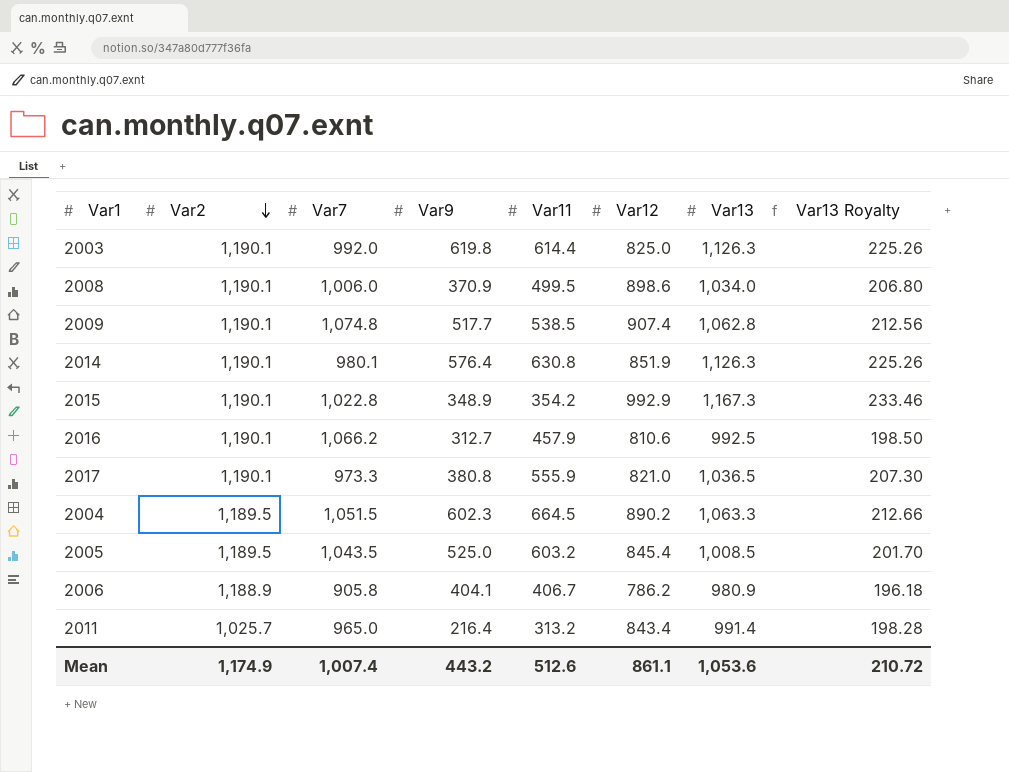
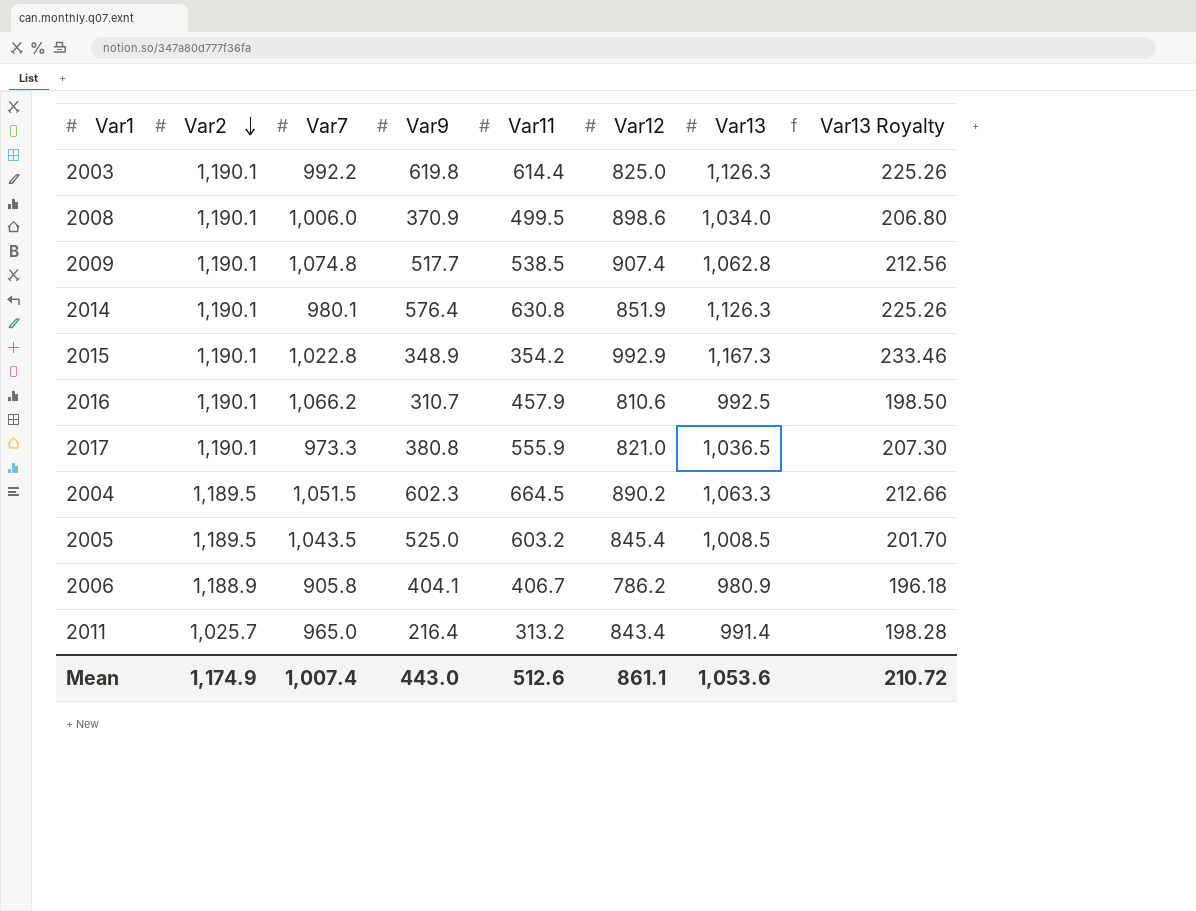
2003 | Var7: 992.0 -> 992.2
2016 | Var9: 312.7 -> 310.7
Mean | Var9: 443.2 -> 443.0

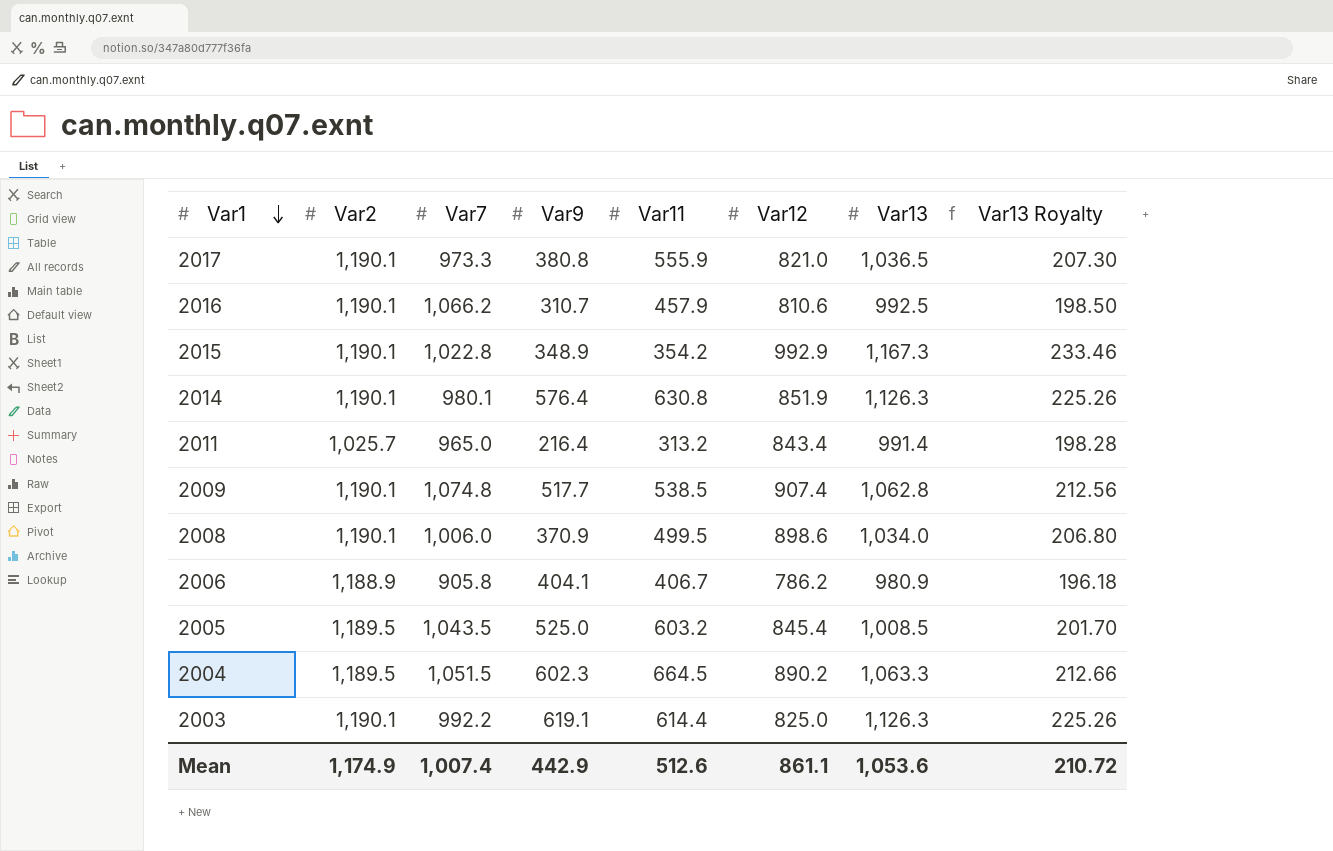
row order: Var2 descending -> Var1 descending
2003 | Var9: 619.8 -> 619.1
Mean | Var9: 443.0 -> 442.9

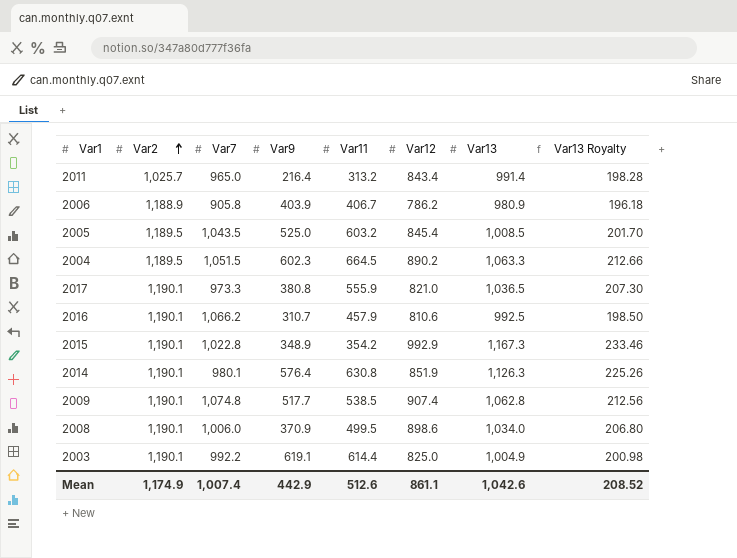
row order: Var1 descending -> Var2 ascending
2006 | Var9: 404.1 -> 403.9
2003 | Var13: 1,126.3 -> 1,004.9
2003 | Var13 Royalty: 225.26 -> 200.98
Mean | Var13: 1,053.6 -> 1,042.6
Mean | Var13 Royalty: 210.72 -> 208.52

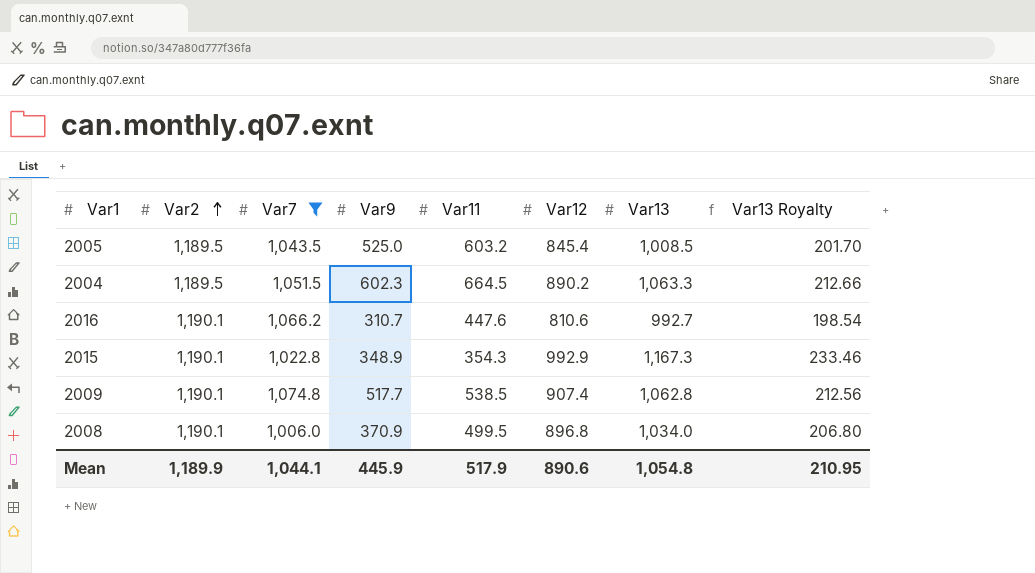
filter: none -> Var7 >= 1,006.0
2016 | Var11: 457.9 -> 447.6
2016 | Var13: 992.5 -> 992.7
2016 | Var13 Royalty: 198.50 -> 198.54
2015 | Var11: 354.2 -> 354.3
2008 | Var12: 898.6 -> 896.8
Mean | Var2: 1,174.9 -> 1,189.9
Mean | Var7: 1,007.4 -> 1,044.1
Mean | Var9: 442.9 -> 445.9
Mean | Var11: 512.6 -> 517.9
Mean | Var12: 861.1 -> 890.6
Mean | Var13: 1,042.6 -> 1,054.8
Mean | Var13 Royalty: 208.52 -> 210.95

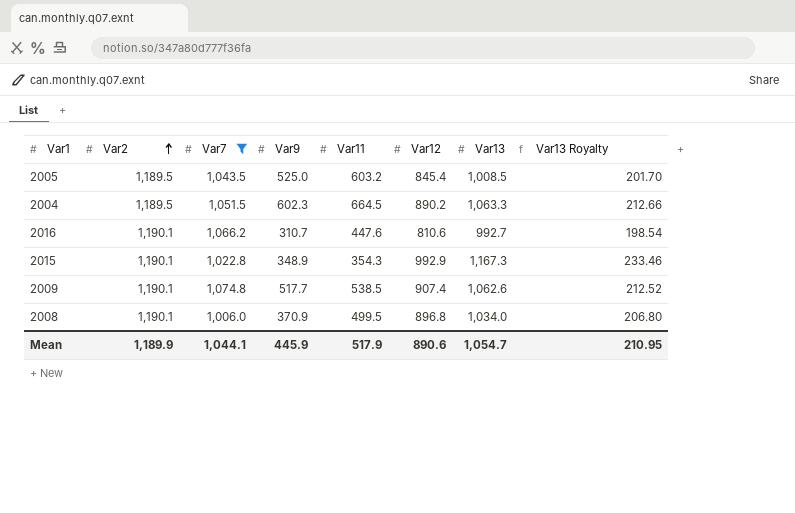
2009 | Var13: 1,062.8 -> 1,062.6
2009 | Var13 Royalty: 212.56 -> 212.52
Mean | Var13: 1,054.8 -> 1,054.7

